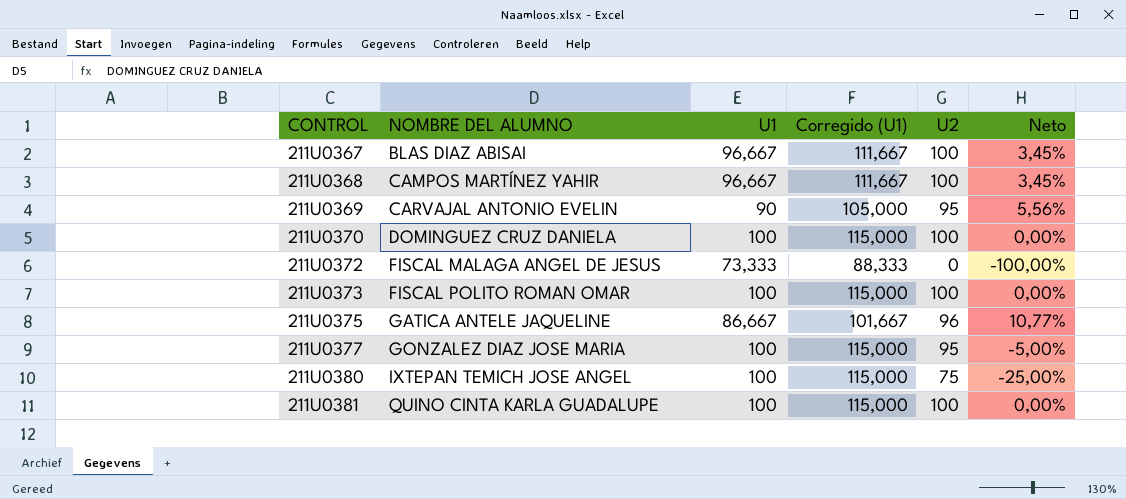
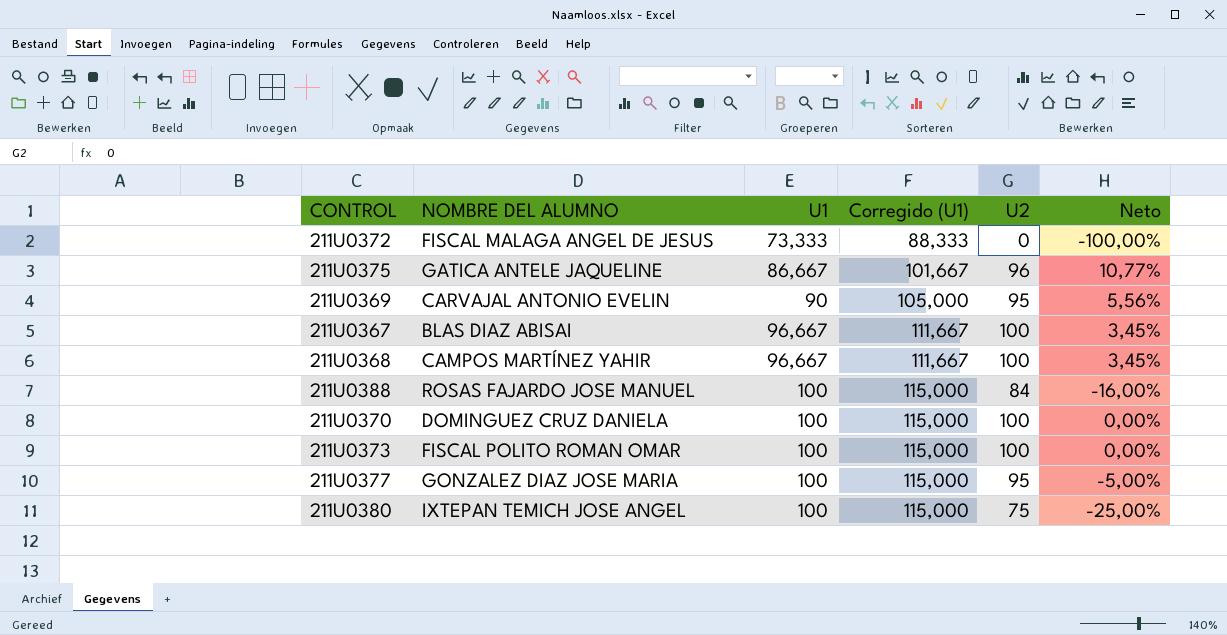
row order: CONTROL ascending -> U1 ascending
row 211U0381: QUINO CINTA KARLA GUADALUPE | 100 | 115,000 | 100 | 0,00% -> none
row 211U0388: none -> ROSAS FAJARDO JOSE MANUEL | 100 | 115,000 | 84 | -16,00%

